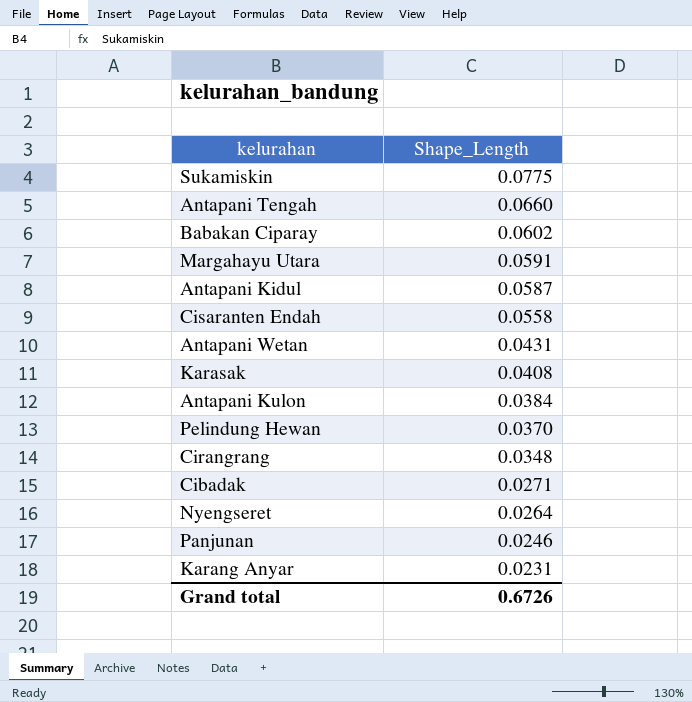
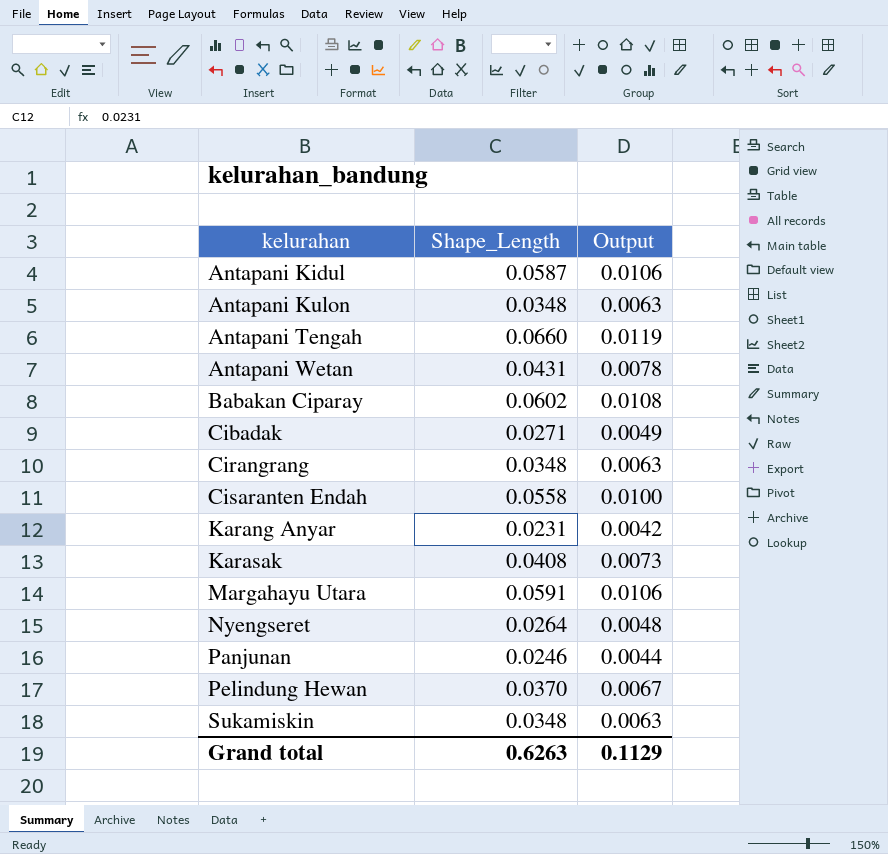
row order: Shape_Length descending -> kelurahan ascending
column Output | formula: none -> [Shape_Length] * 0.18
Antapani Kulon | Shape_Length: 0.0384 -> 0.0348
Sukamiskin | Shape_Length: 0.0775 -> 0.0348
Grand total | Shape_Length: 0.6726 -> 0.6263

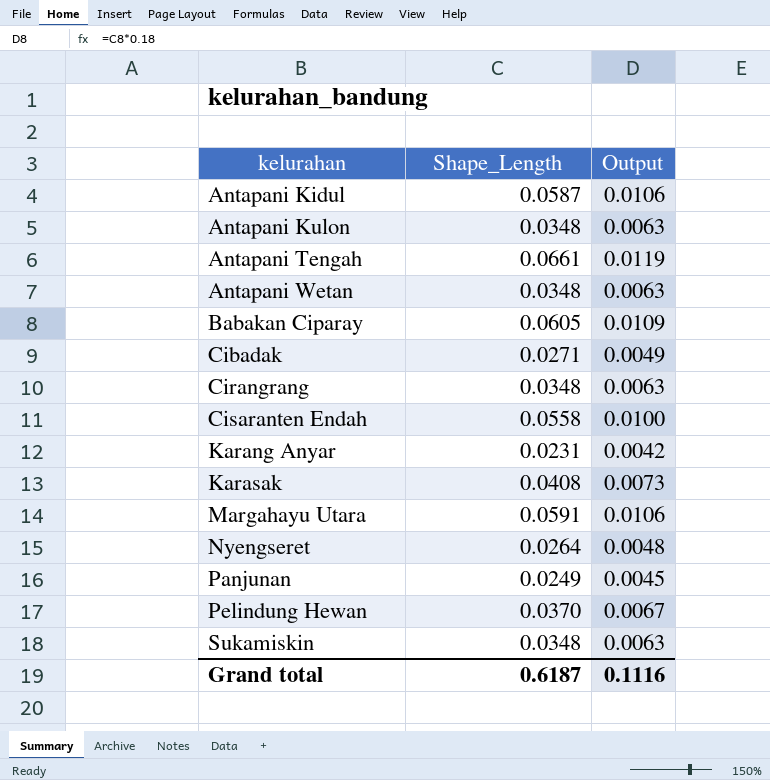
Antapani Tengah | Shape_Length: 0.0660 -> 0.0661
Antapani Wetan | Shape_Length: 0.0431 -> 0.0348
Antapani Wetan | Output: 0.0078 -> 0.0063
Babakan Ciparay | Shape_Length: 0.0602 -> 0.0605
Babakan Ciparay | Output: 0.0108 -> 0.0109
Panjunan | Shape_Length: 0.0246 -> 0.0249
Panjunan | Output: 0.0044 -> 0.0045
Grand total | Shape_Length: 0.6263 -> 0.6187
Grand total | Output: 0.1129 -> 0.1116

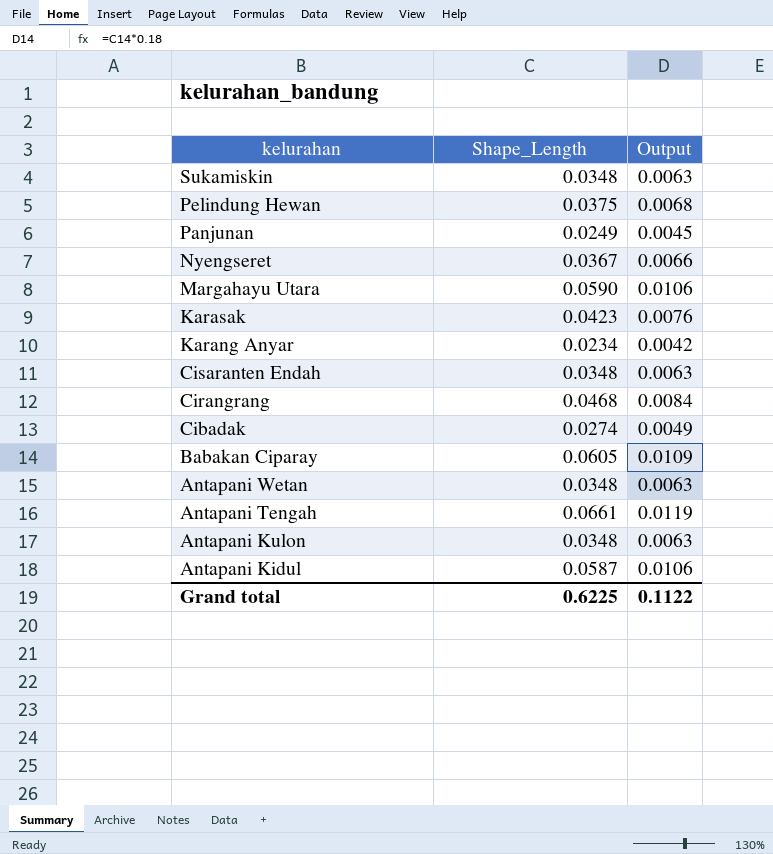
row order: kelurahan ascending -> kelurahan descending
Pelindung Hewan | Shape_Length: 0.0370 -> 0.0375
Pelindung Hewan | Output: 0.0067 -> 0.0068
Nyengseret | Shape_Length: 0.0264 -> 0.0367
Nyengseret | Output: 0.0048 -> 0.0066
Margahayu Utara | Shape_Length: 0.0591 -> 0.0590
Karasak | Shape_Length: 0.0408 -> 0.0423
Karasak | Output: 0.0073 -> 0.0076
Karang Anyar | Shape_Length: 0.0231 -> 0.0234
Cisaranten Endah | Shape_Length: 0.0558 -> 0.0348
Cisaranten Endah | Output: 0.0100 -> 0.0063
Cirangrang | Shape_Length: 0.0348 -> 0.0468
Cirangrang | Output: 0.0063 -> 0.0084
Cibadak | Shape_Length: 0.0271 -> 0.0274
Grand total | Shape_Length: 0.6187 -> 0.6225
Grand total | Output: 0.1116 -> 0.1122

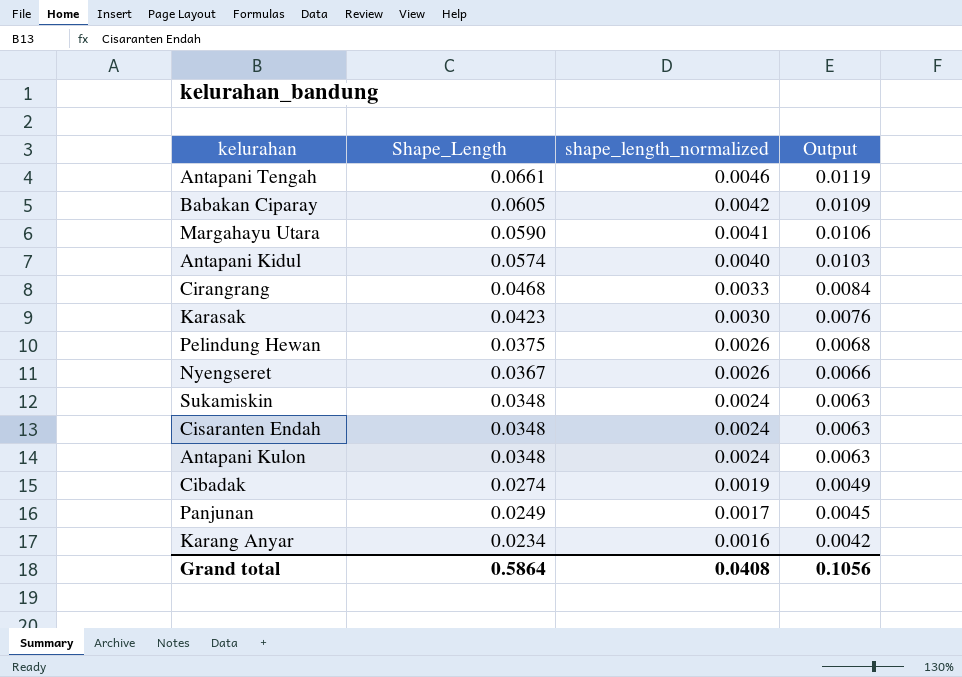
row order: kelurahan descending -> Shape_Length descending
column shape_length_normalized | formula: none -> [Shape_Length] * 0.07
row Antapani Wetan: 0.0348 | 0.0063 -> none
Antapani Kidul | Shape_Length: 0.0587 -> 0.0574
Antapani Kidul | Output: 0.0106 -> 0.0103
Grand total | Shape_Length: 0.6225 -> 0.5864
Grand total | Output: 0.1122 -> 0.1056

